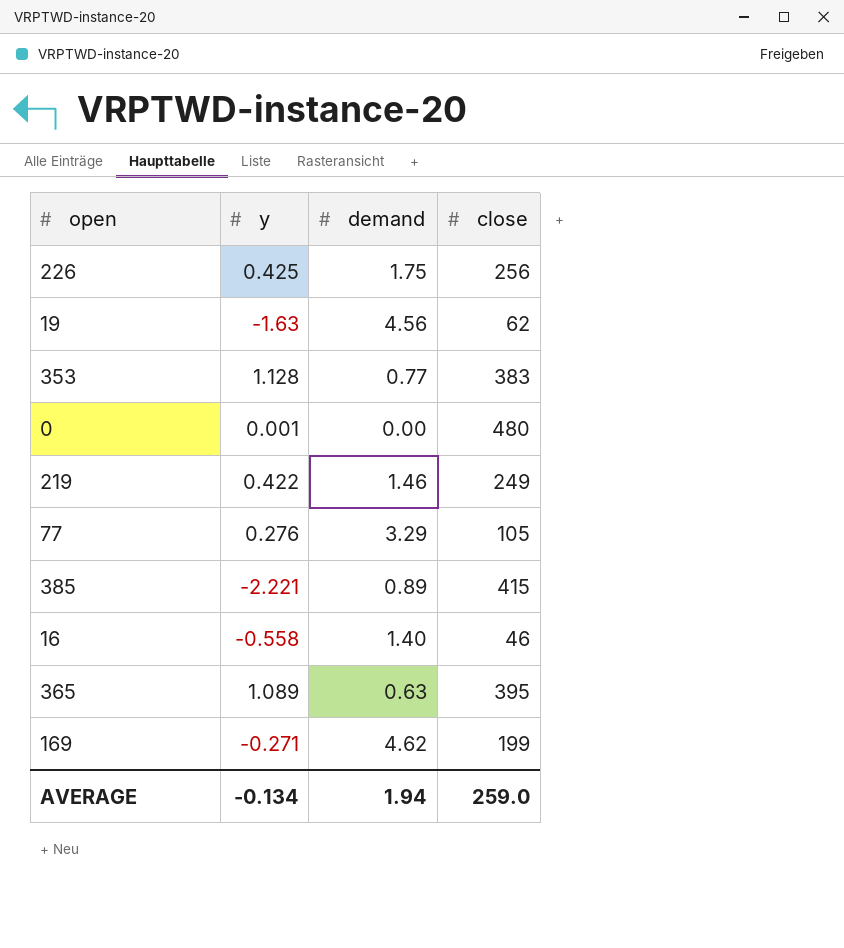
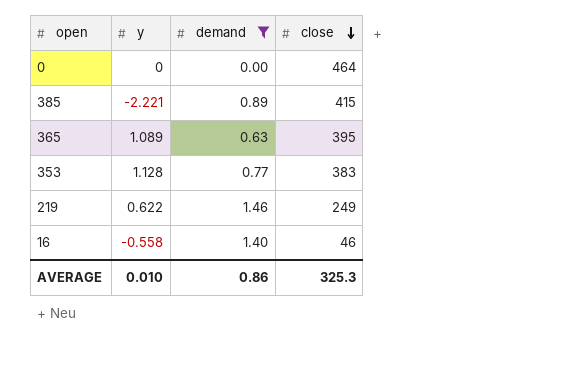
filter: none -> demand <= 1.46
row order: none -> close descending
0 | y: 0.001 -> 0
0 | close: 480 -> 464
219 | y: 0.422 -> 0.622
AVERAGE | y: -0.134 -> 0.010
AVERAGE | demand: 1.94 -> 0.86
AVERAGE | close: 259.0 -> 325.3

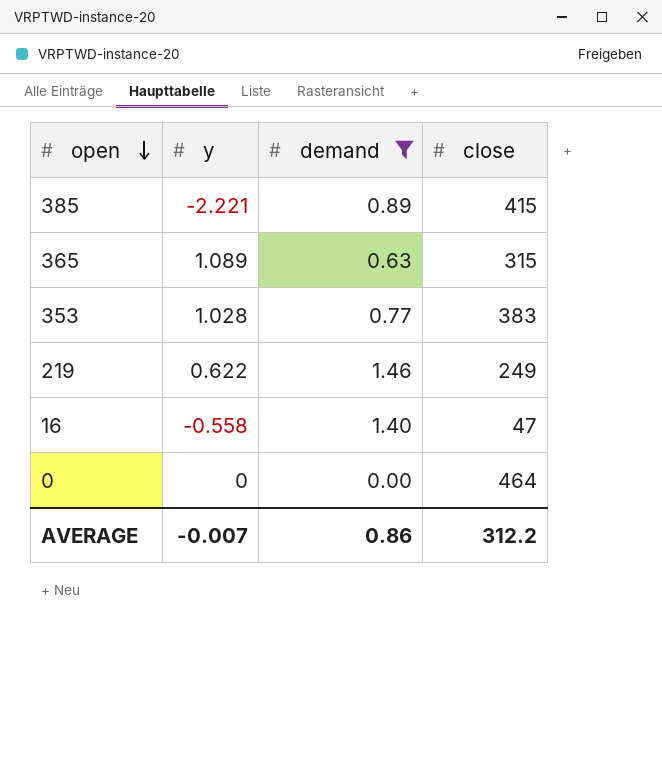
row order: close descending -> open descending
365 | close: 395 -> 315
353 | y: 1.128 -> 1.028
16 | close: 46 -> 47
AVERAGE | y: 0.010 -> -0.007
AVERAGE | close: 325.3 -> 312.2

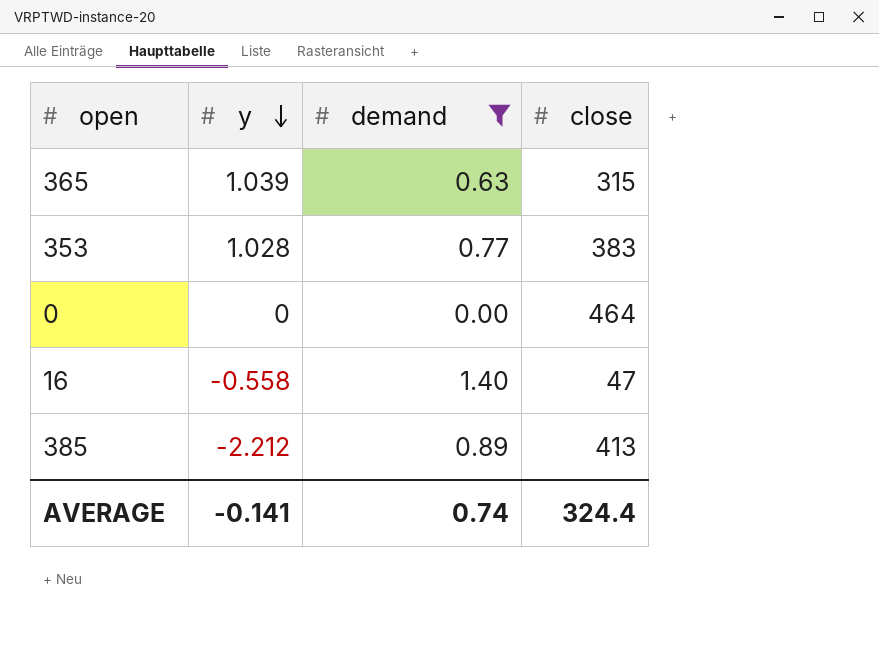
row order: open descending -> y descending
row 219: 0.622 | 1.46 | 249 -> none
365 | y: 1.089 -> 1.039
385 | y: -2.221 -> -2.212
385 | close: 415 -> 413
AVERAGE | y: -0.007 -> -0.141
AVERAGE | demand: 0.86 -> 0.74
AVERAGE | close: 312.2 -> 324.4

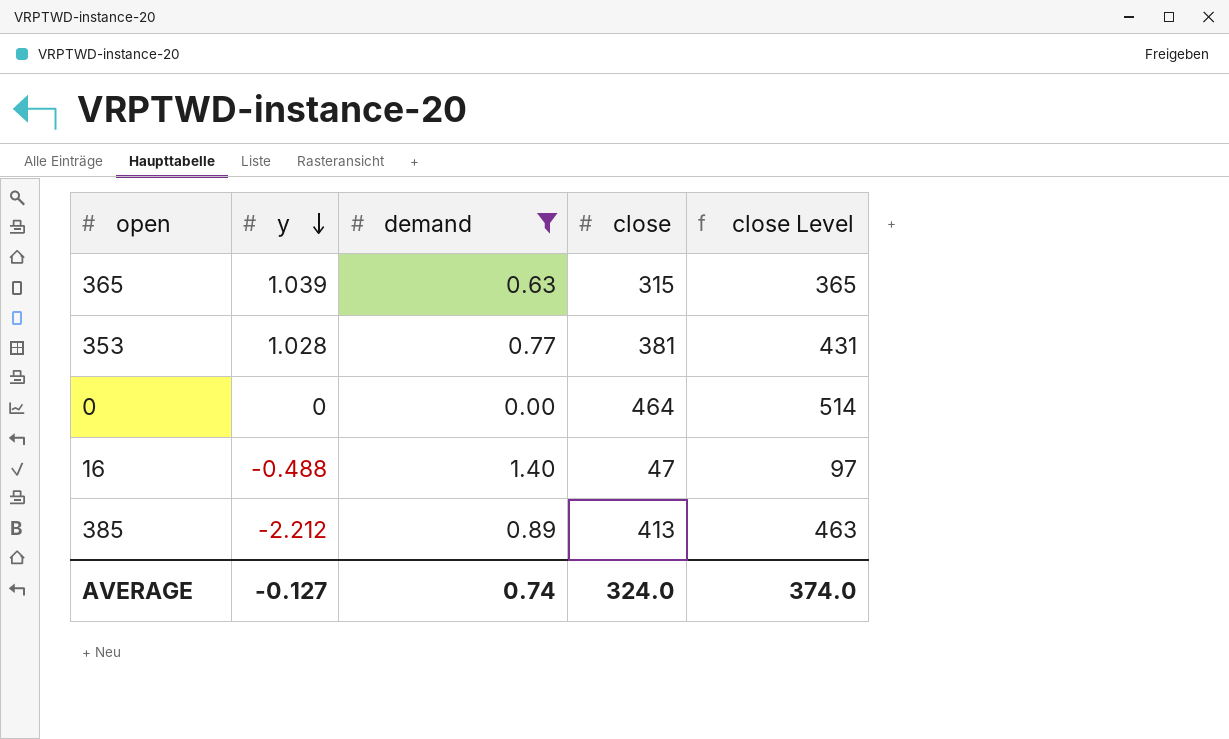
column close Level | formula: none -> [close] + 50
353 | close: 383 -> 381
16 | y: -0.558 -> -0.488
AVERAGE | y: -0.141 -> -0.127
AVERAGE | close: 324.4 -> 324.0

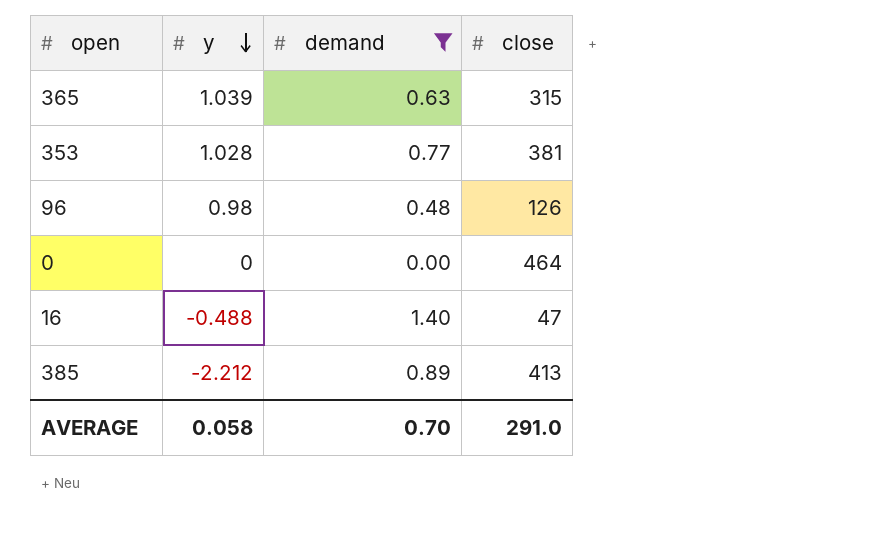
column close Level | formula: [close] + 50 -> none
row 96: none -> 0.98 | 0.48 | 126
AVERAGE | y: -0.127 -> 0.058
AVERAGE | demand: 0.74 -> 0.70
AVERAGE | close: 324.0 -> 291.0

